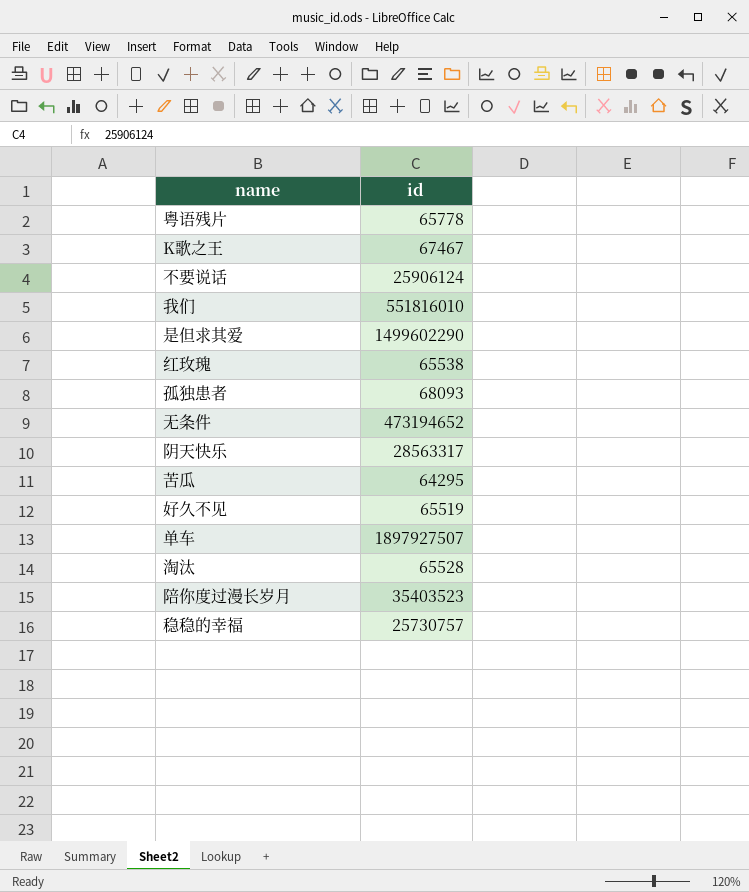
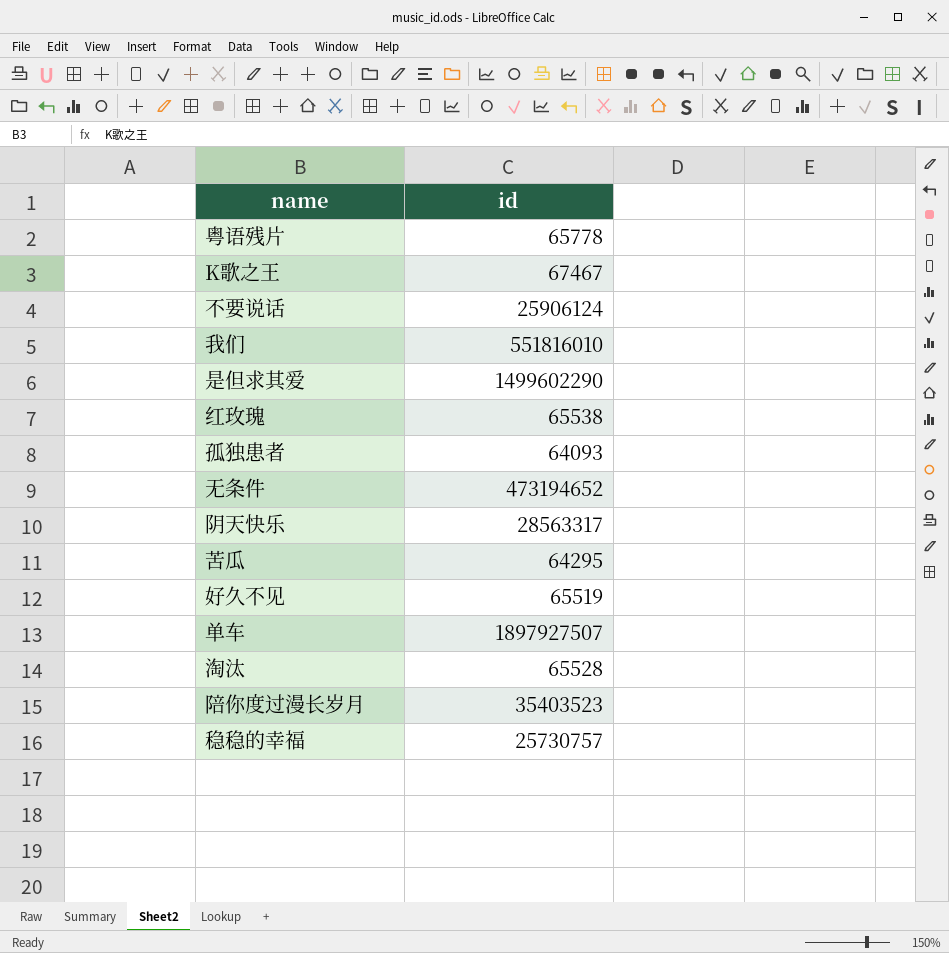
孤独患者 | id: 68093 -> 64093

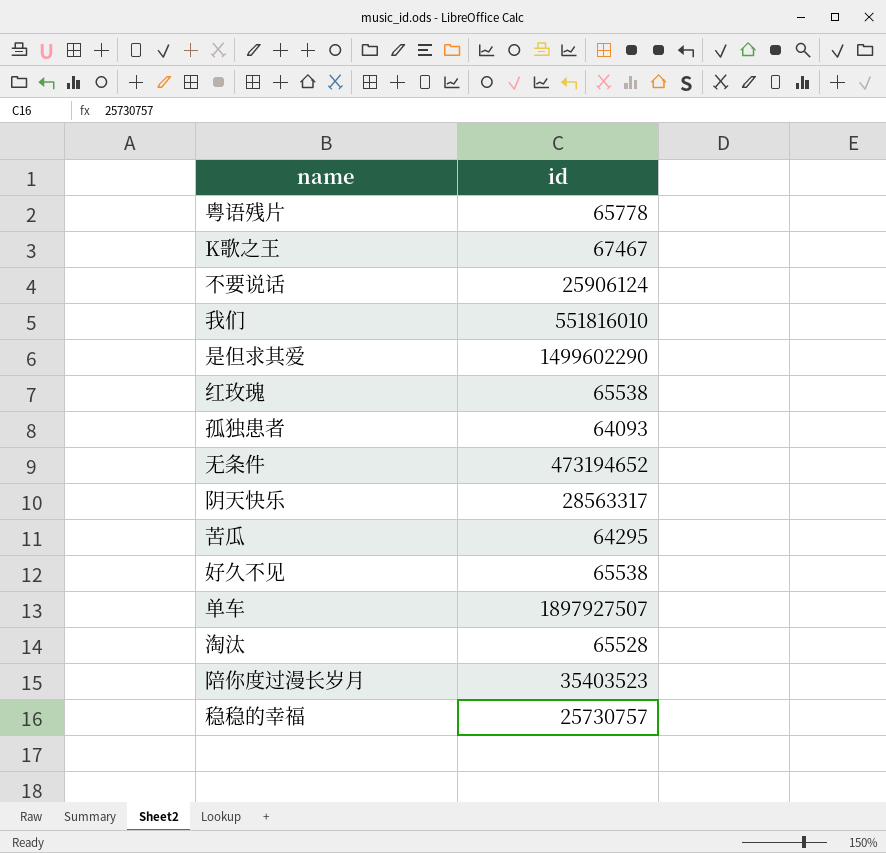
好久不见 | id: 65519 -> 65538

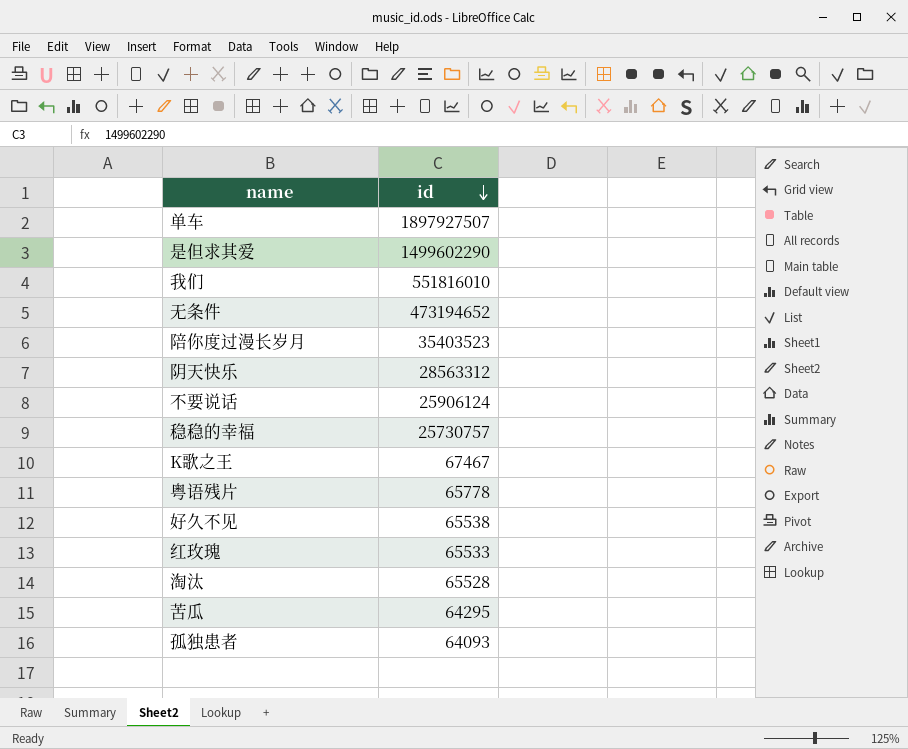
row order: none -> id descending
阴天快乐 | id: 28563317 -> 28563312
红玫瑰 | id: 65538 -> 65533

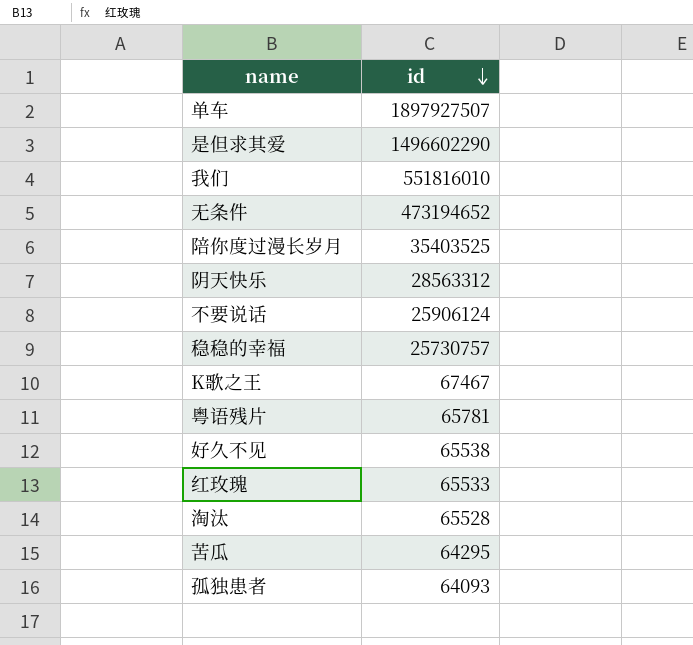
是但求其爱 | id: 1499602290 -> 1496602290
陪你度过漫长岁月 | id: 35403523 -> 35403525
粤语残片 | id: 65778 -> 65781

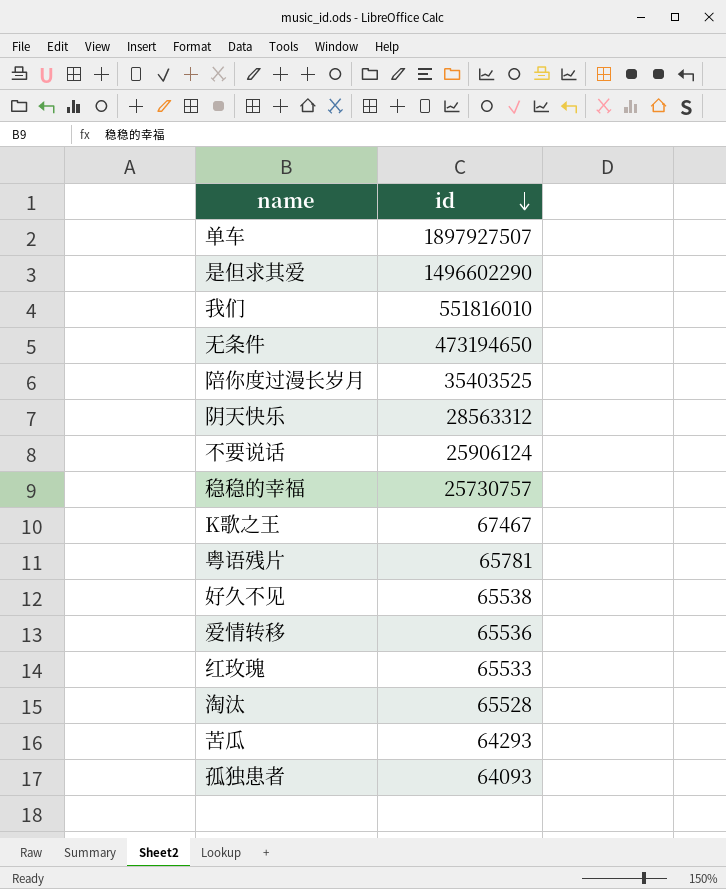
无条件 | id: 473194652 -> 473194650
row 爱情转移: none -> 65536
苦瓜 | id: 64295 -> 64293

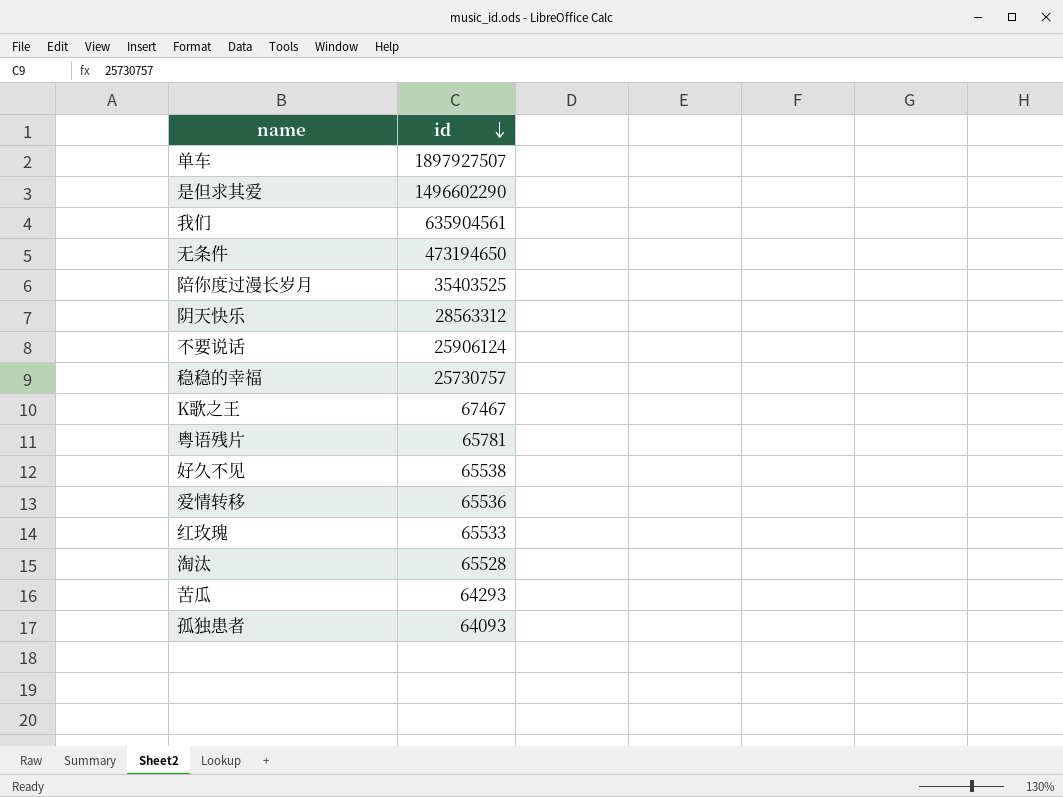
我们 | id: 551816010 -> 635904561

